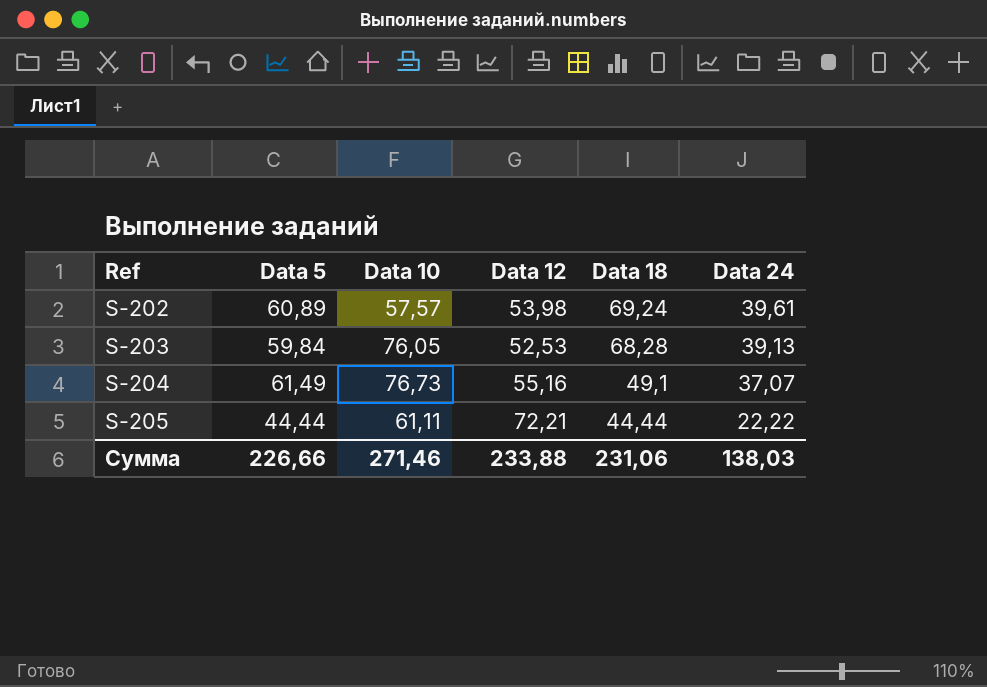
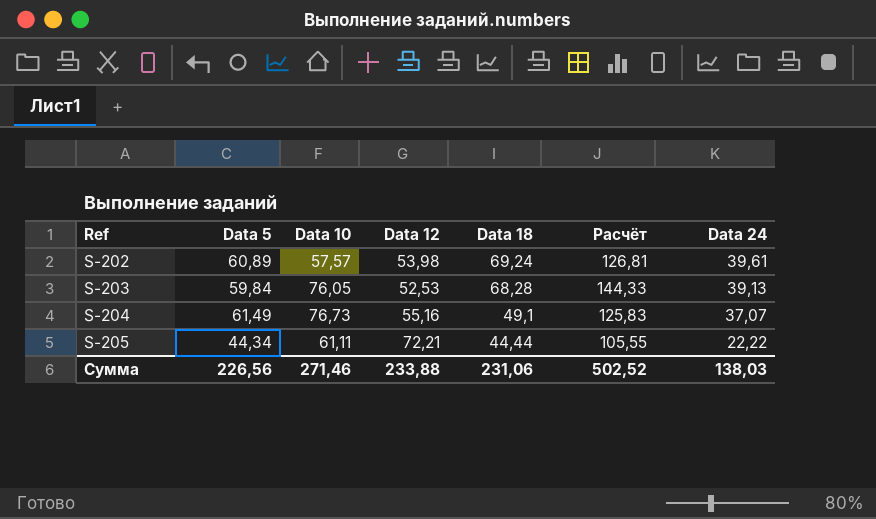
column Расчёт | formula: none -> [Data 10] + [Data 18]
S-205 | Data 5: 44,44 -> 44,34
Сумма | Data 5: 226,66 -> 226,56

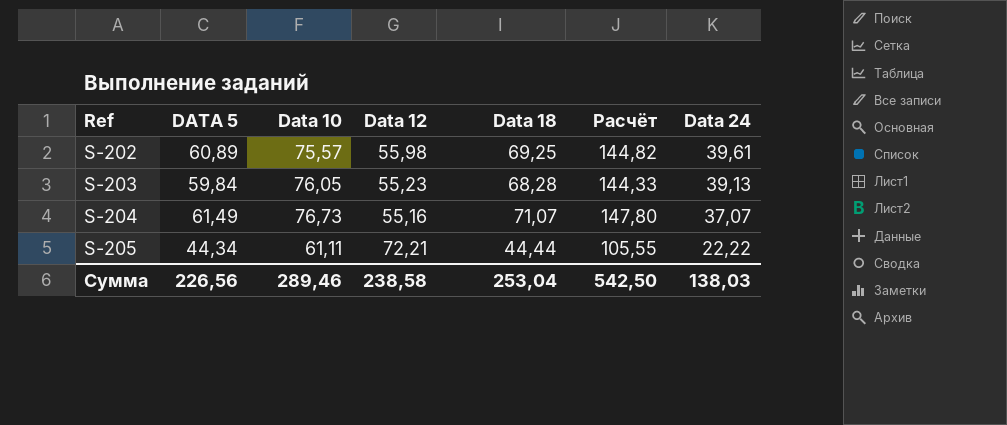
column name: Data 5 -> DATA 5
S-202 | Data 10: 57,57 -> 75,57
S-202 | Data 12: 53,98 -> 55,98
S-202 | Data 18: 69,24 -> 69,25
S-202 | Расчёт: 126,81 -> 144,82
S-203 | Data 12: 52,53 -> 55,23
S-204 | Data 18: 49,1 -> 71,07
S-204 | Расчёт: 125,83 -> 147,80
Сумма | Data 10: 271,46 -> 289,46
Сумма | Data 12: 233,88 -> 238,58
Сумма | Data 18: 231,06 -> 253,04
Сумма | Расчёт: 502,52 -> 542,50

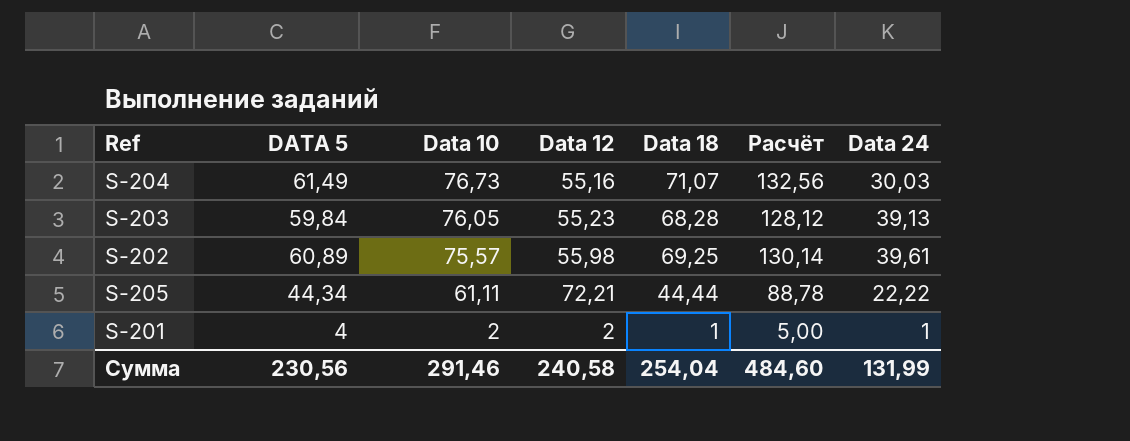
row order: Ref ascending -> Data 10 descending
column Расчёт | formula: [Data 10] + [Data 18] -> [DATA 5] + [Data 18]
S-204 | Data 24: 37,07 -> 30,03
row S-201: none -> 4 | 2 | 2 | 1 | 5,00 | 1
Сумма | DATA 5: 226,56 -> 230,56
Сумма | Data 10: 289,46 -> 291,46
Сумма | Data 12: 238,58 -> 240,58
Сумма | Data 18: 253,04 -> 254,04
Сумма | Расчёт: 542,50 -> 484,60
Сумма | Data 24: 138,03 -> 131,99

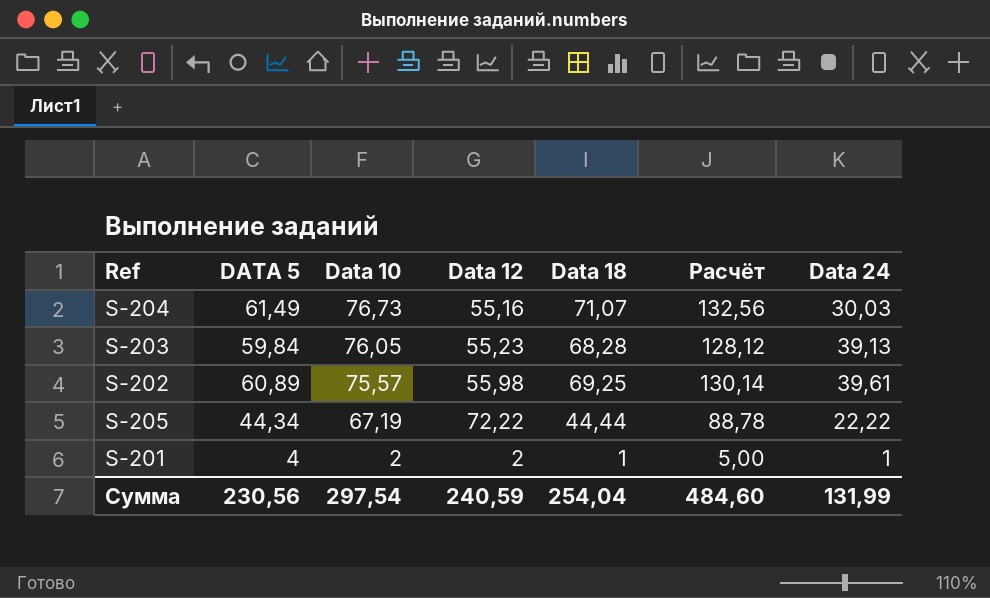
S-205 | Data 10: 61,11 -> 67,19
S-205 | Data 12: 72,21 -> 72,22
Сумма | Data 10: 291,46 -> 297,54
Сумма | Data 12: 240,58 -> 240,59

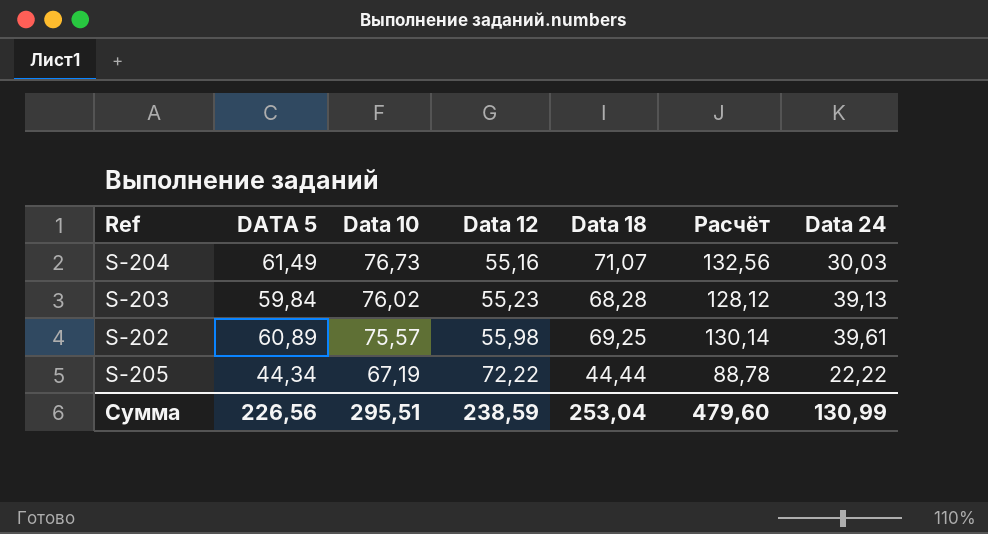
row S-201: 4 | 2 | 2 | 1 | 5,00 | 1 -> none
S-203 | Data 10: 76,05 -> 76,02
Сумма | DATA 5: 230,56 -> 226,56
Сумма | Data 10: 297,54 -> 295,51
Сумма | Data 12: 240,59 -> 238,59
Сумма | Data 18: 254,04 -> 253,04
Сумма | Расчёт: 484,60 -> 479,60
Сумма | Data 24: 131,99 -> 130,99

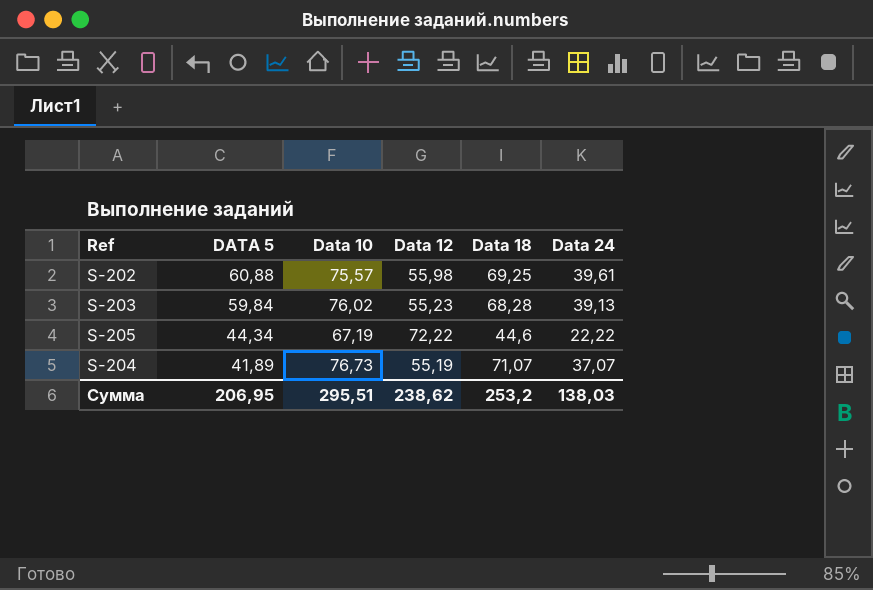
row order: Data 10 descending -> DATA 5 descending
column Расчёт | formula: [DATA 5] + [Data 18] -> none
S-202 | DATA 5: 60,89 -> 60,88
S-205 | Data 18: 44,44 -> 44,6
S-204 | DATA 5: 61,49 -> 41,89
S-204 | Data 12: 55,16 -> 55,19
S-204 | Data 24: 30,03 -> 37,07
Сумма | DATA 5: 226,56 -> 206,95
Сумма | Data 12: 238,59 -> 238,62
Сумма | Data 18: 253,04 -> 253,2
Сумма | Data 24: 130,99 -> 138,03

